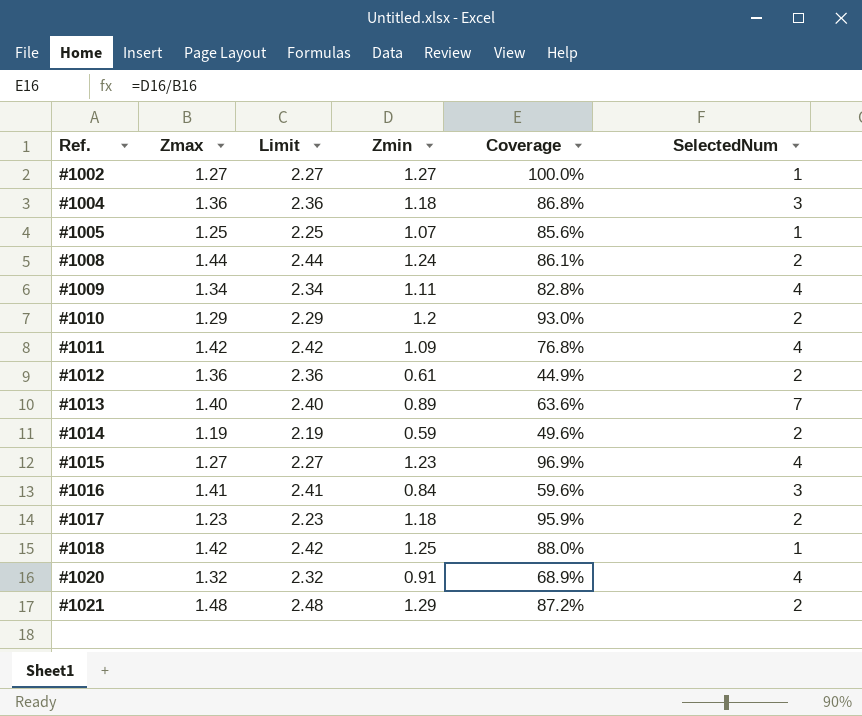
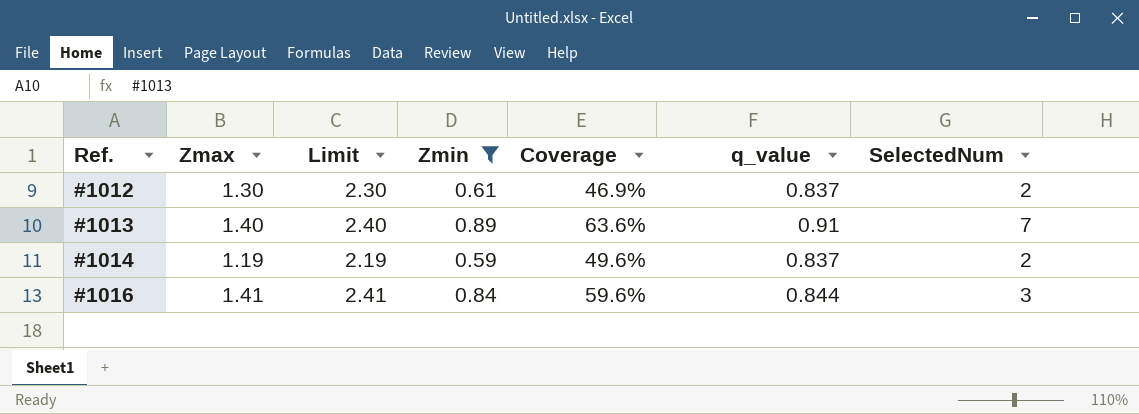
filter: none -> Zmin <= 0.89
column q_value | position: none -> 6
#1012 | Zmax: 1.36 -> 1.30
#1012 | Limit: 2.36 -> 2.30
#1012 | Coverage: 44.9% -> 46.9%

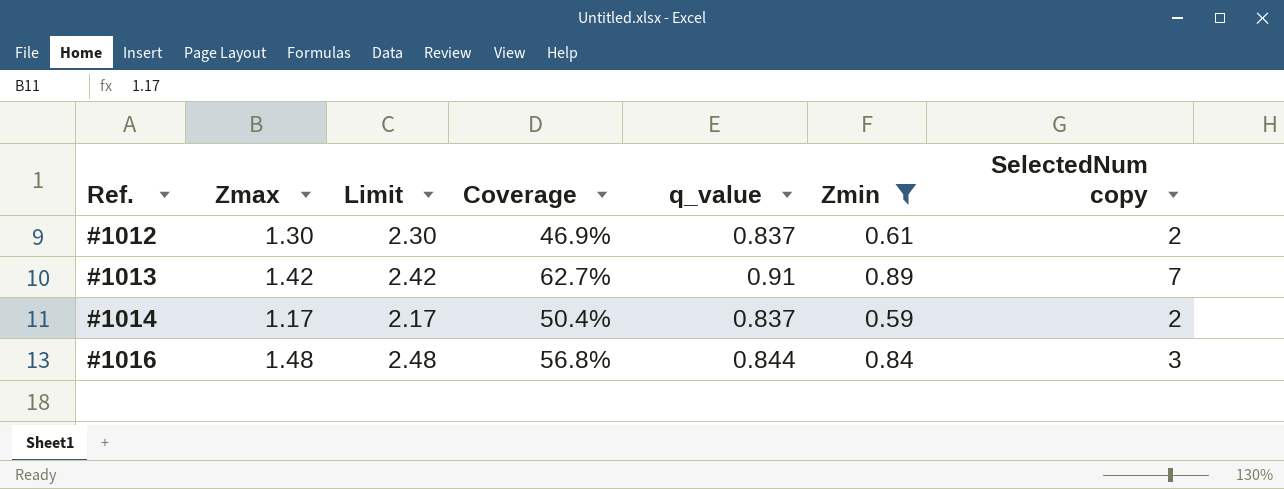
column Zmin | position: 4 -> 6
column name: SelectedNum -> SelectedNum copy
#1013 | Zmax: 1.40 -> 1.42
#1013 | Limit: 2.40 -> 2.42
#1013 | Coverage: 63.6% -> 62.7%
#1014 | Zmax: 1.19 -> 1.17
#1014 | Limit: 2.19 -> 2.17
#1014 | Coverage: 49.6% -> 50.4%
#1016 | Zmax: 1.41 -> 1.48
#1016 | Limit: 2.41 -> 2.48
#1016 | Coverage: 59.6% -> 56.8%

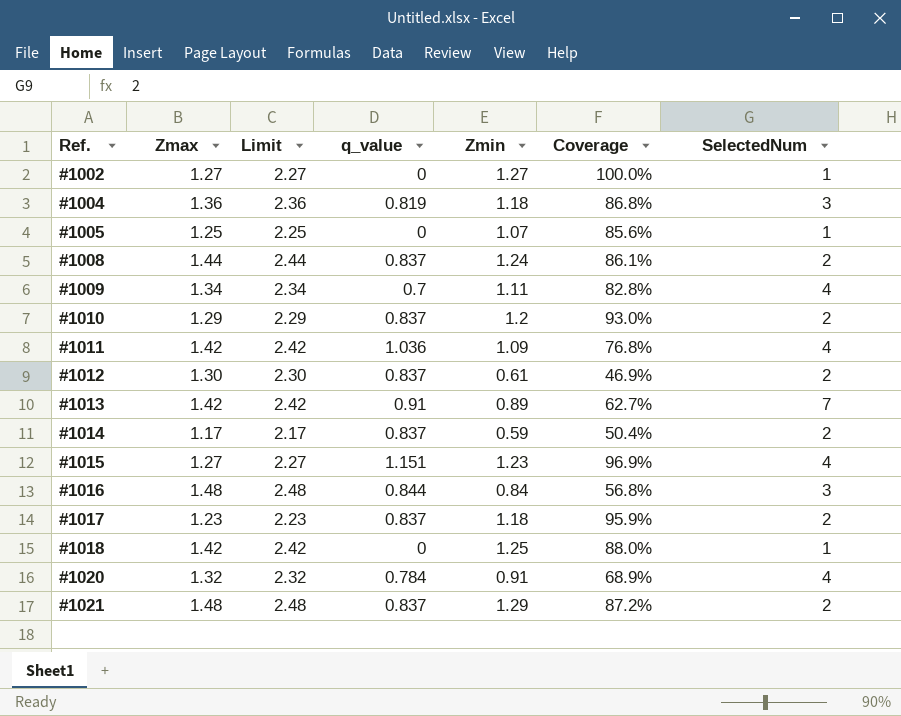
filter: Zmin <= 0.89 -> none
column Coverage | position: 4 -> 6
column name: SelectedNum copy -> SelectedNum

